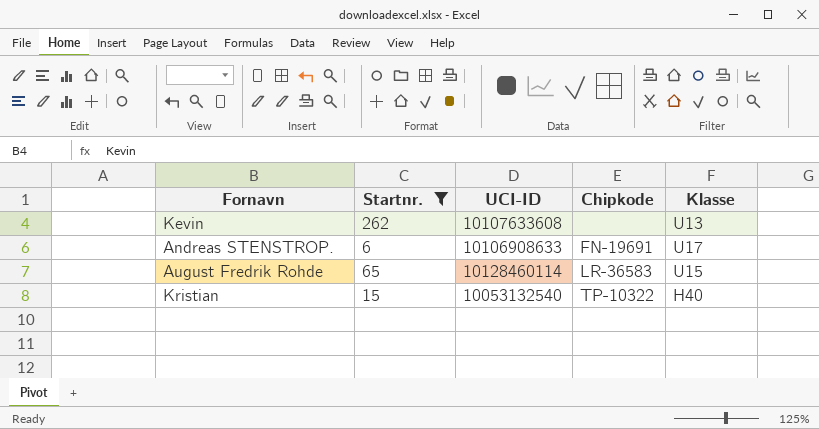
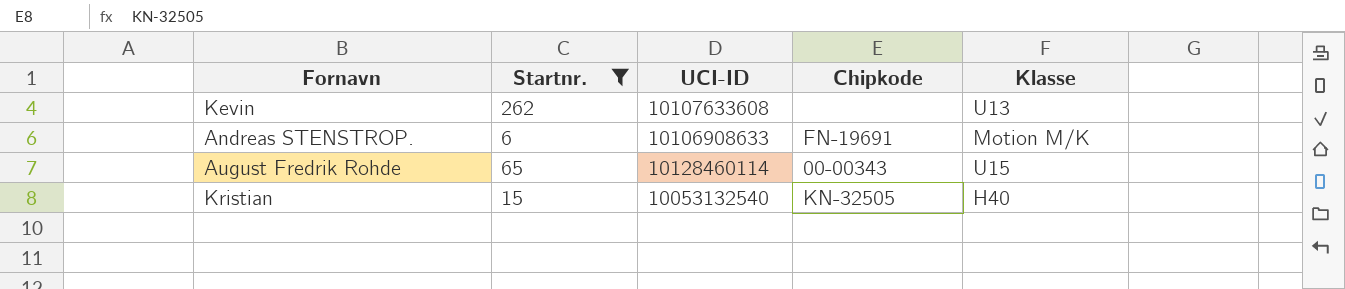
Andreas STENSTROP. | Klasse: U17 -> Motion M/K
August Fredrik Rohde | Chipkode: LR-36583 -> 00-00343
Kristian | Chipkode: TP-10322 -> KN-32505

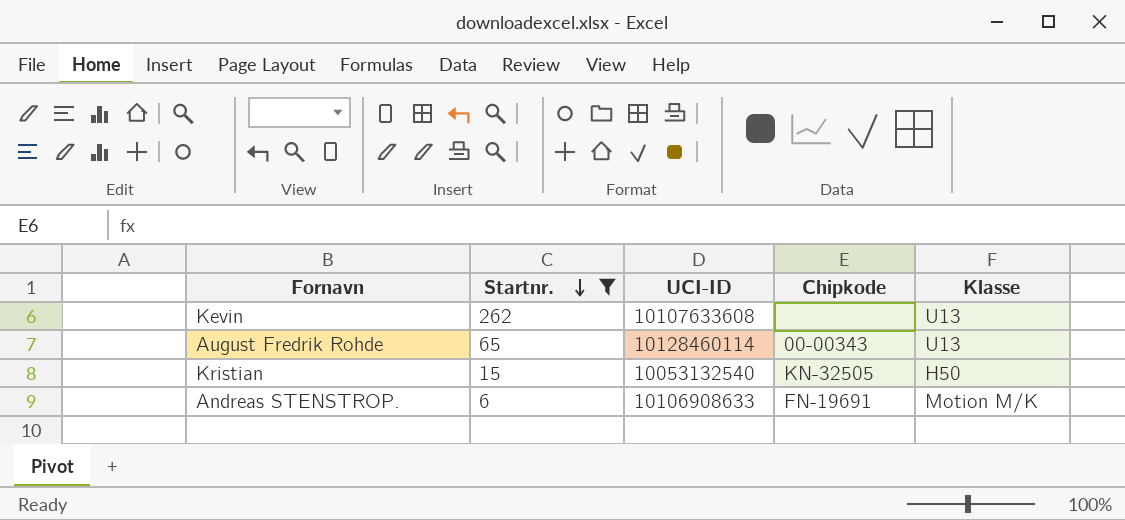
row order: none -> Startnr. descending
August Fredrik Rohde | Klasse: U15 -> U13
Kristian | Klasse: H40 -> H50

